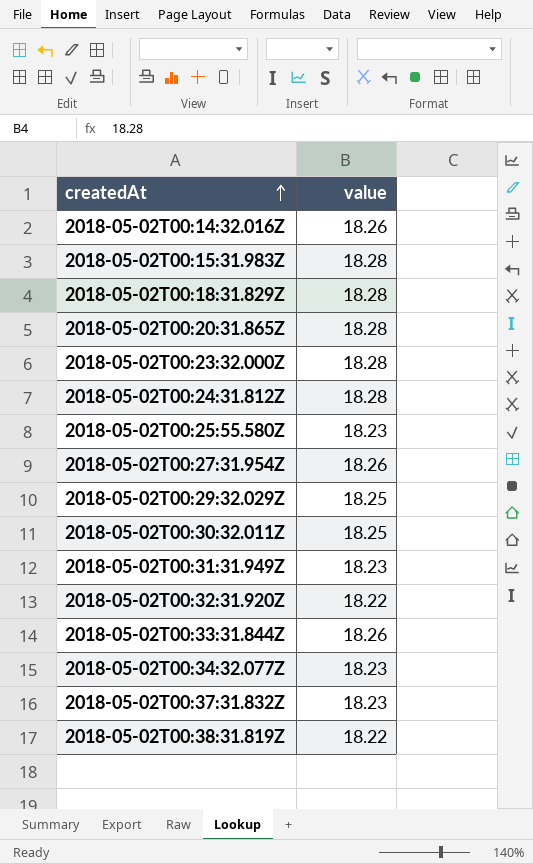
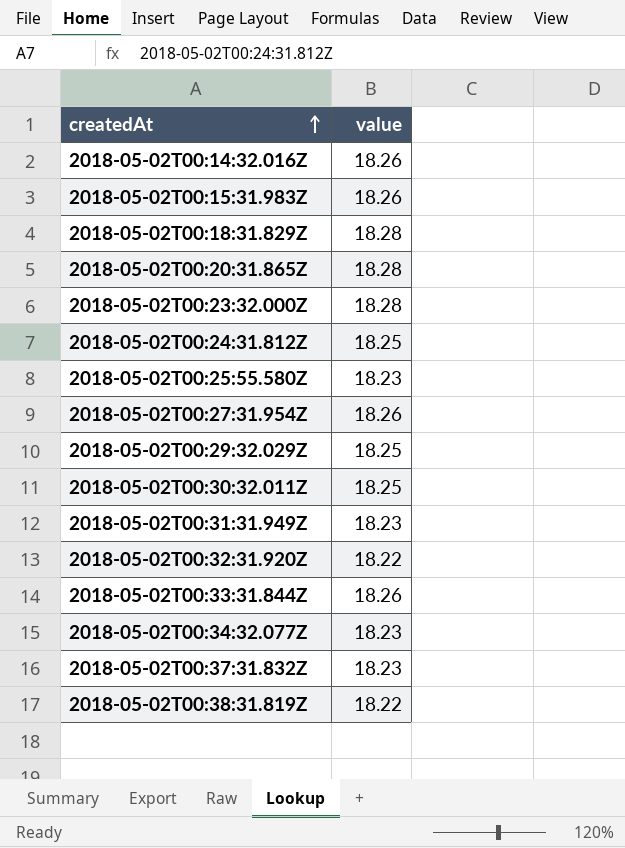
2018-05-02T00:15:31.983Z | value: 18.28 -> 18.26
2018-05-02T00:24:31.812Z | value: 18.28 -> 18.25

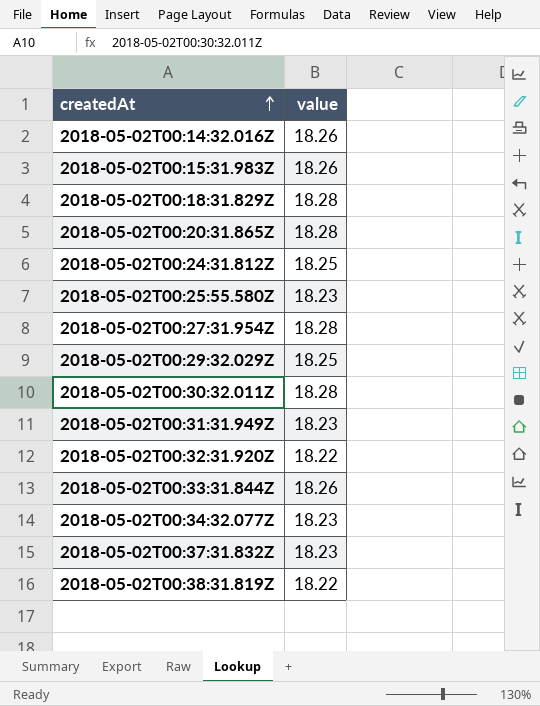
row 2018-05-02T00:23:32.000Z: 18.28 -> none
2018-05-02T00:27:31.954Z | value: 18.26 -> 18.28
2018-05-02T00:30:32.011Z | value: 18.25 -> 18.28

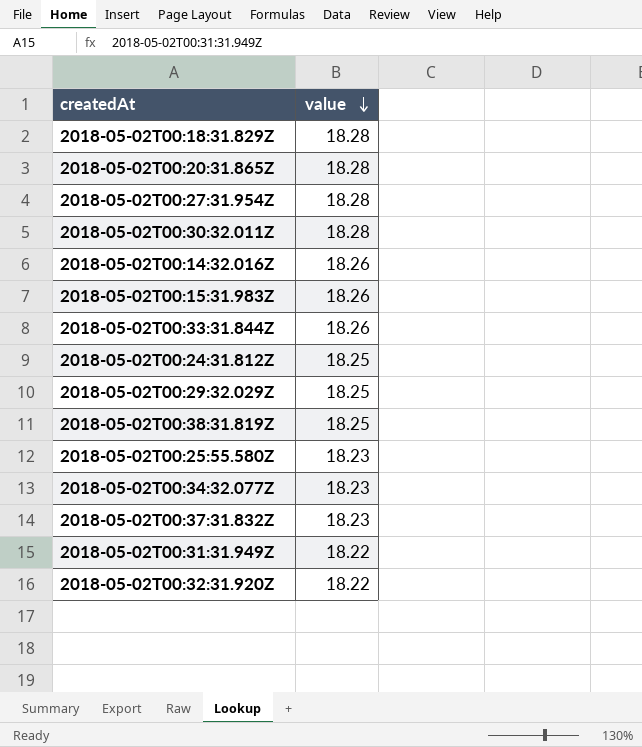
row order: createdAt ascending -> value descending
2018-05-02T00:38:31.819Z | value: 18.22 -> 18.25
2018-05-02T00:31:31.949Z | value: 18.23 -> 18.22

